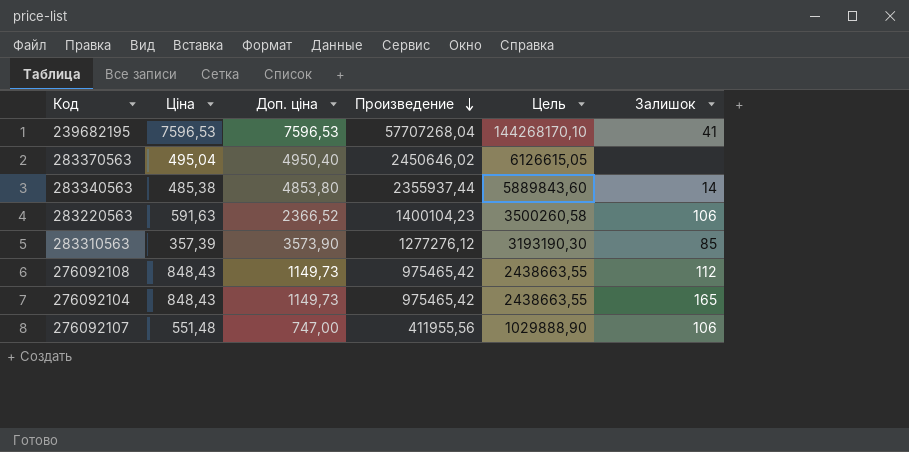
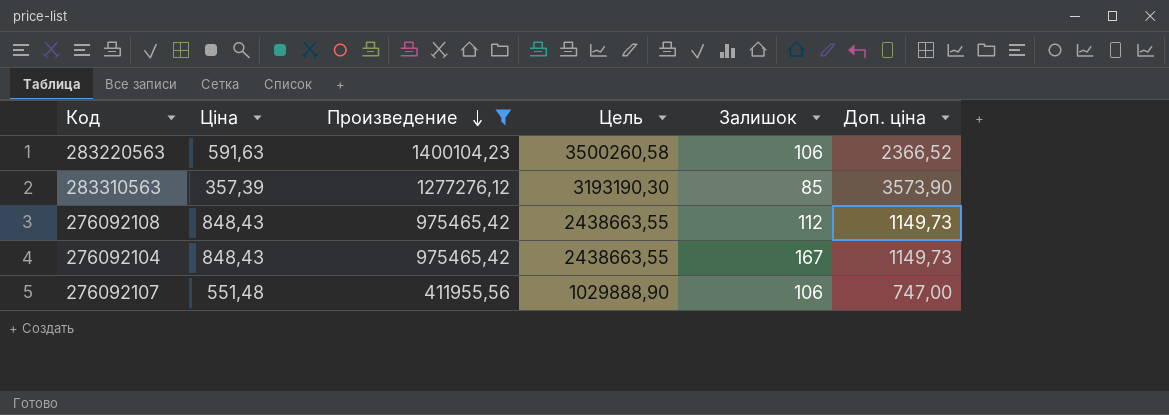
filter: none -> Произведение <= 1400104,23
column Доп. ціна | position: 3 -> 6
276092104 | Залишок: 165 -> 167

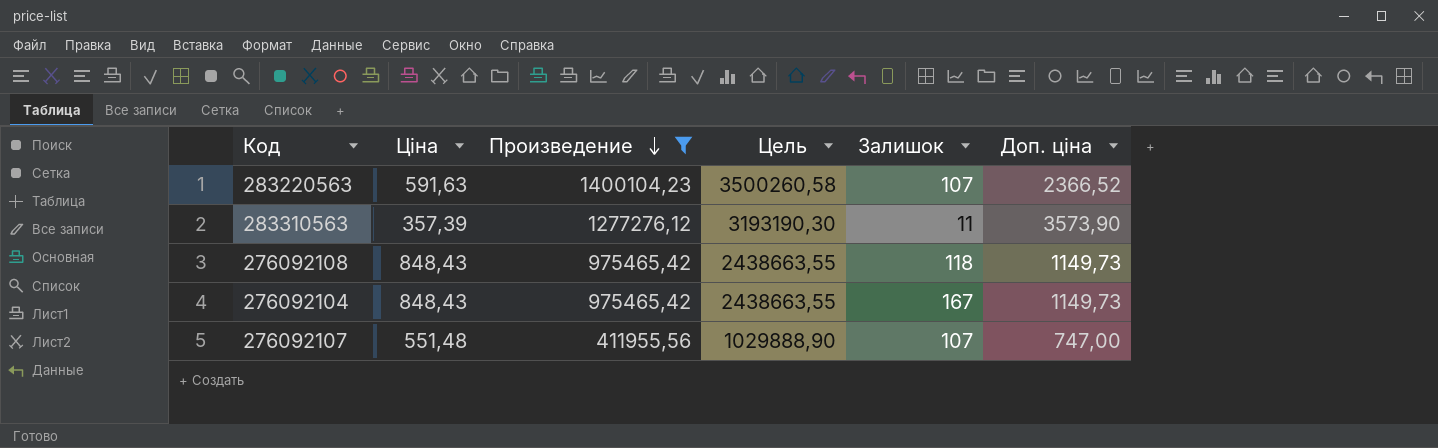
283220563 | Залишок: 106 -> 107
283310563 | Залишок: 85 -> 11
276092108 | Залишок: 112 -> 118
276092107 | Залишок: 106 -> 107

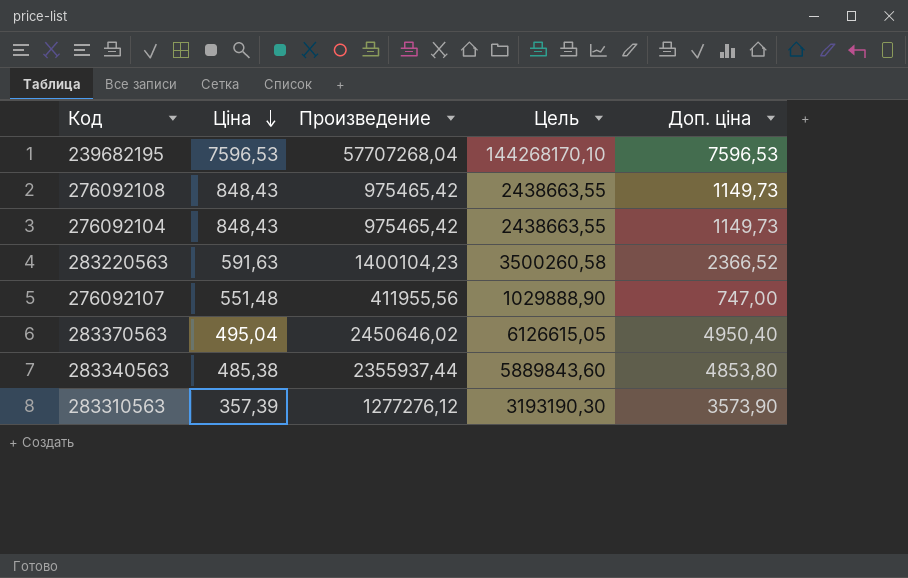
filter: Произведение <= 1400104,23 -> none
row order: Произведение descending -> Ціна descending
column Залишок | position: 5 -> none

